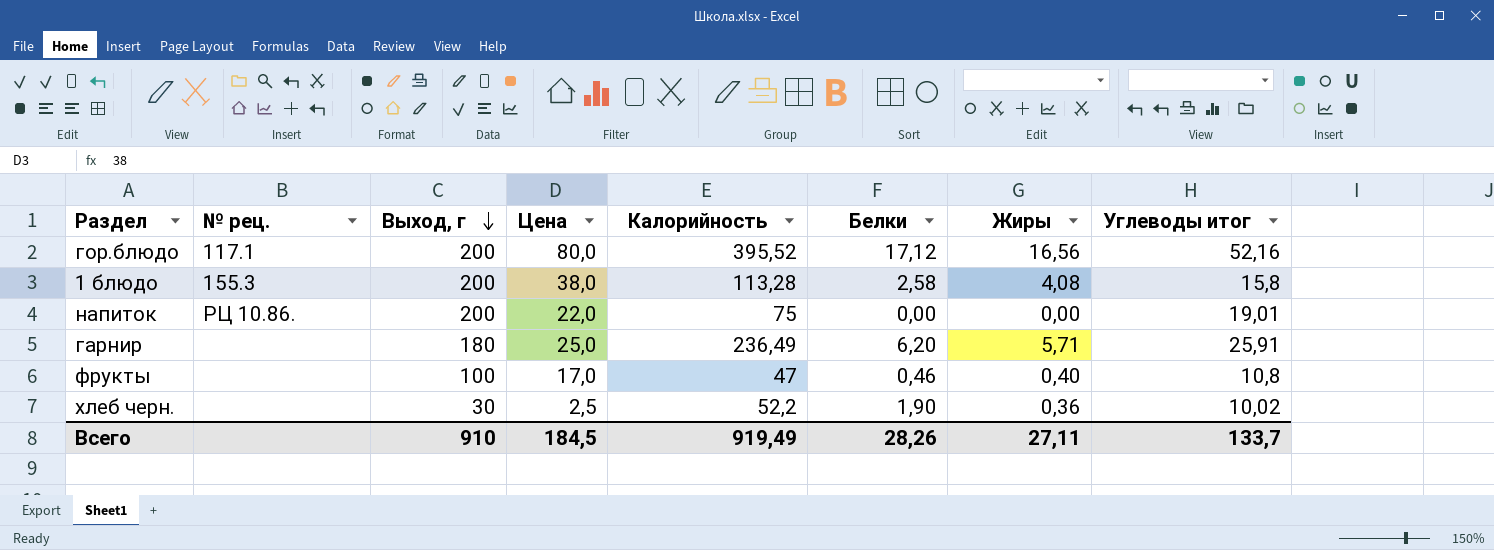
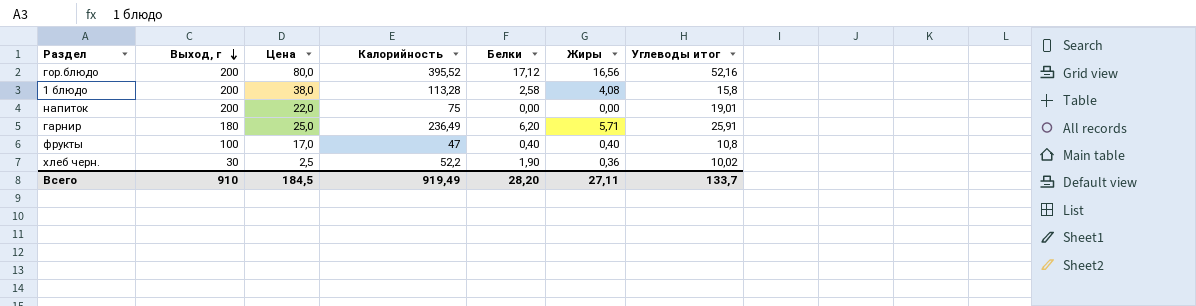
column № рец. | position: 2 -> none
фрукты | Белки: 0,46 -> 0,40
Всего | Белки: 28,26 -> 28,20

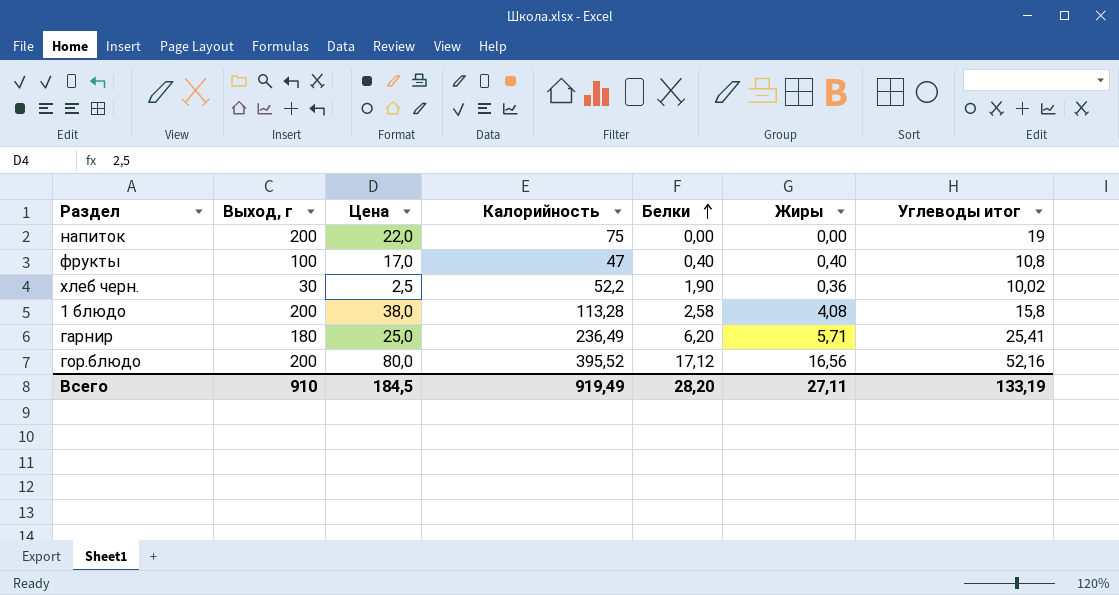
row order: Выход, г descending -> Белки ascending
напиток | Углеводы итог: 19,01 -> 19
гарнир | Углеводы итог: 25,91 -> 25,41
Всего | Углеводы итог: 133,7 -> 133,19

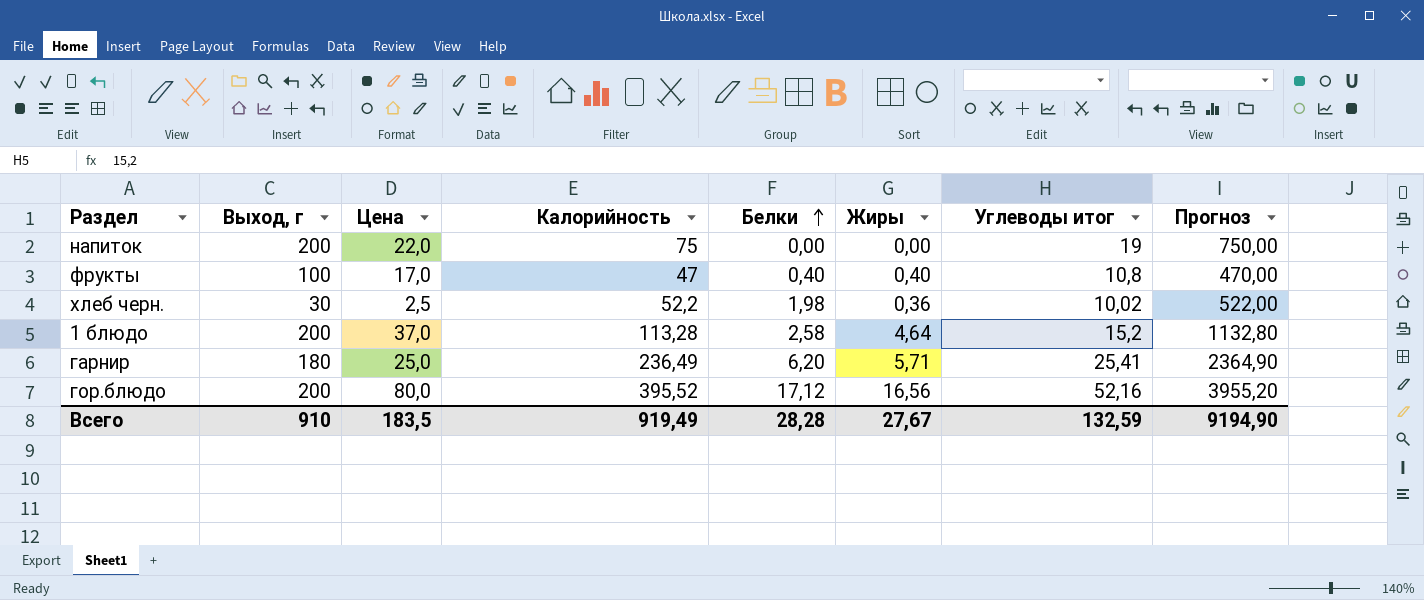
column Прогноз | formula: none -> [Калорийность] * 10
хлеб черн. | Белки: 1,90 -> 1,98
1 блюдо | Цена: 38,0 -> 37,0
1 блюдо | Жиры: 4,08 -> 4,64
1 блюдо | Углеводы итог: 15,8 -> 15,2
Всего | Цена: 184,5 -> 183,5
Всего | Белки: 28,20 -> 28,28
Всего | Жиры: 27,11 -> 27,67
Всего | Углеводы итог: 133,19 -> 132,59

